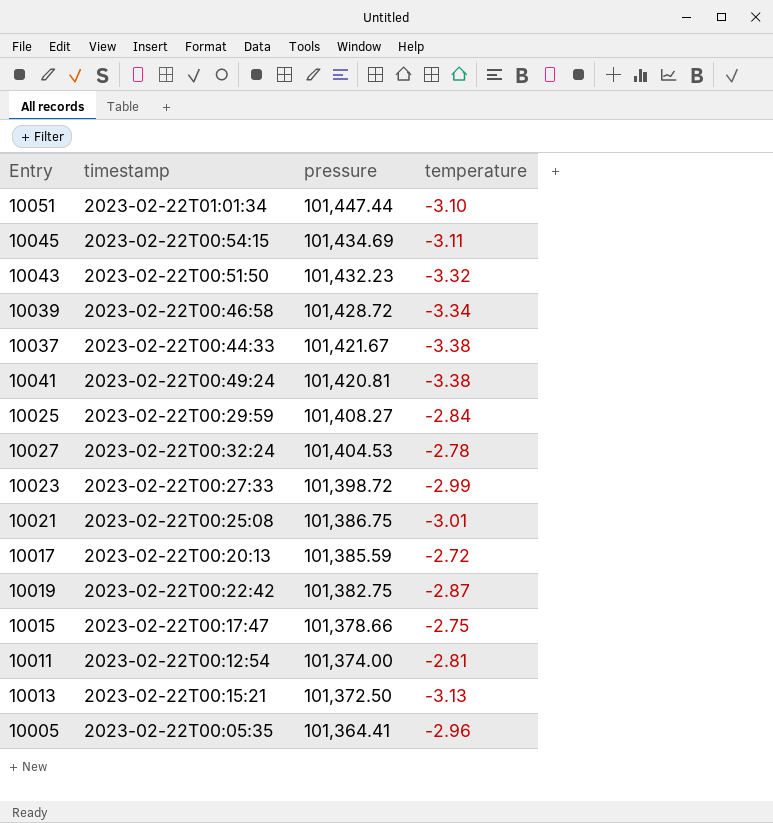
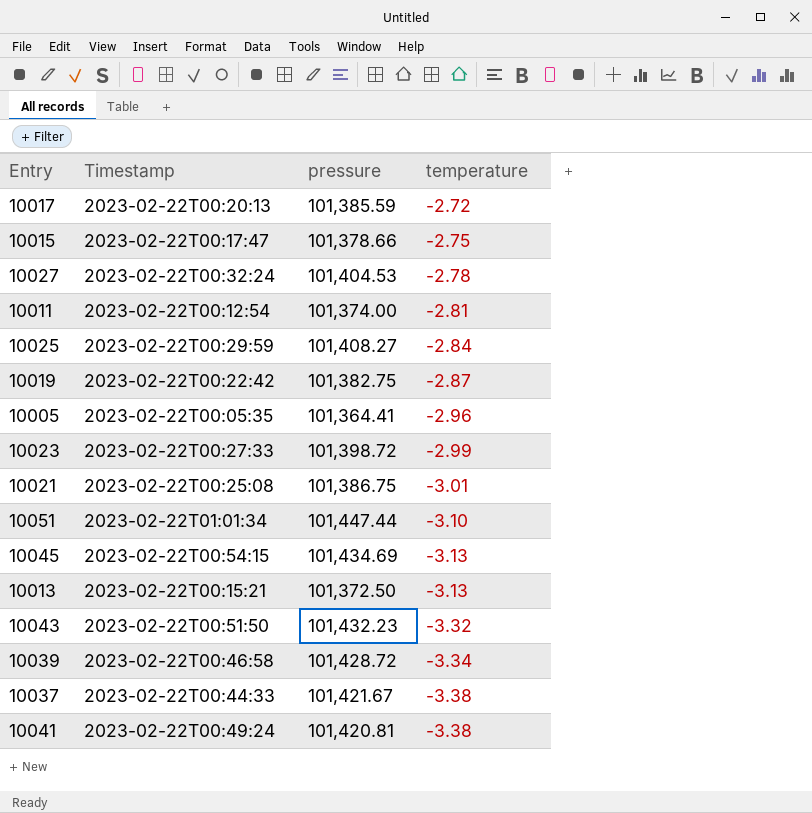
row order: pressure descending -> temperature descending
column name: timestamp -> Timestamp
10045 | temperature: -3.11 -> -3.13

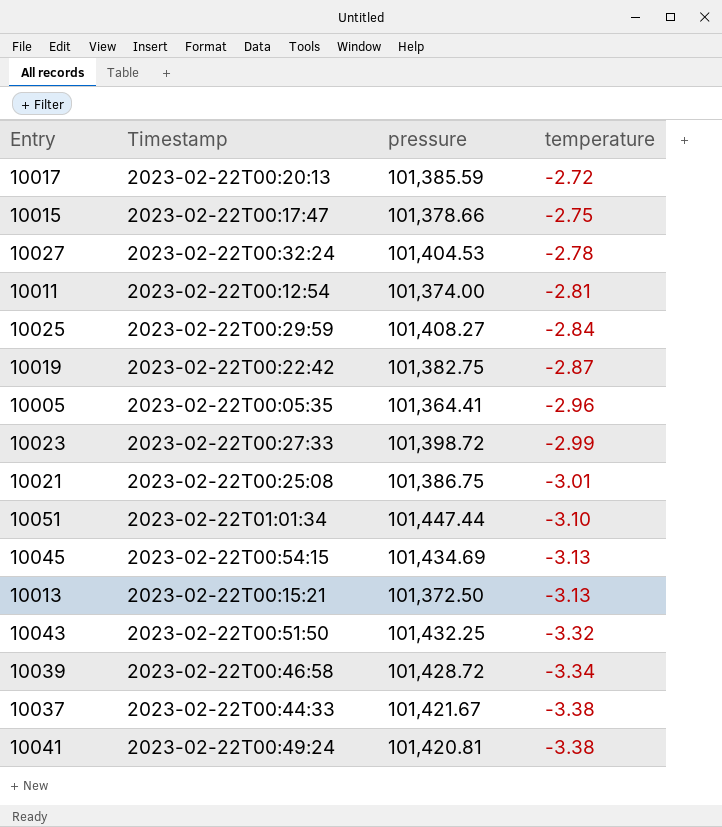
10043 | pressure: 101,432.23 -> 101,432.25

